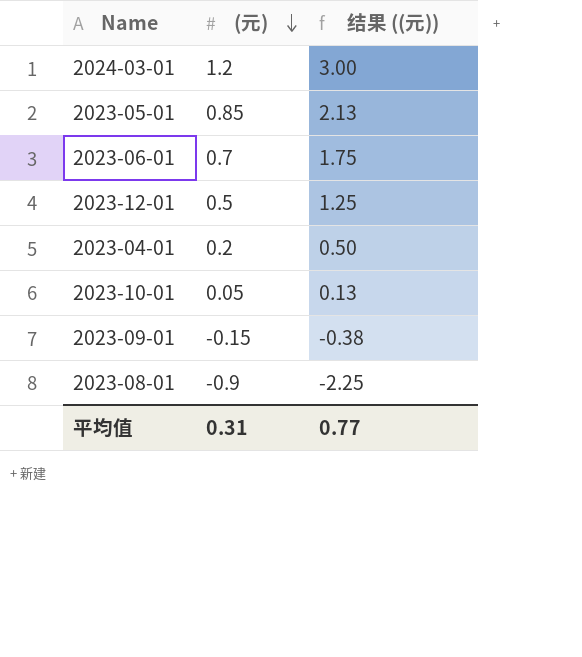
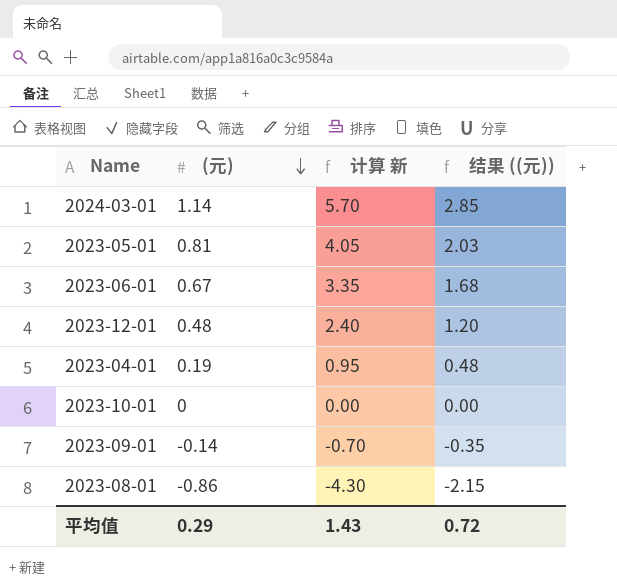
column 计算 新 | formula: none -> [(元)] * 5
2024-03-01 | (元): 1.2 -> 1.14
2024-03-01 | 结果 ((元)): 3.00 -> 2.85
2023-05-01 | (元): 0.85 -> 0.81
2023-05-01 | 结果 ((元)): 2.13 -> 2.03
2023-06-01 | (元): 0.7 -> 0.67
2023-06-01 | 结果 ((元)): 1.75 -> 1.68
2023-12-01 | (元): 0.5 -> 0.48
2023-12-01 | 结果 ((元)): 1.25 -> 1.20
2023-04-01 | (元): 0.2 -> 0.19
2023-04-01 | 结果 ((元)): 0.50 -> 0.48
2023-10-01 | (元): 0.05 -> 0
2023-10-01 | 结果 ((元)): 0.13 -> 0.00
2023-09-01 | (元): -0.15 -> -0.14
2023-09-01 | 结果 ((元)): -0.38 -> -0.35
2023-08-01 | (元): -0.9 -> -0.86
2023-08-01 | 结果 ((元)): -2.25 -> -2.15
平均值 | (元): 0.31 -> 0.29
平均值 | 结果 ((元)): 0.77 -> 0.72

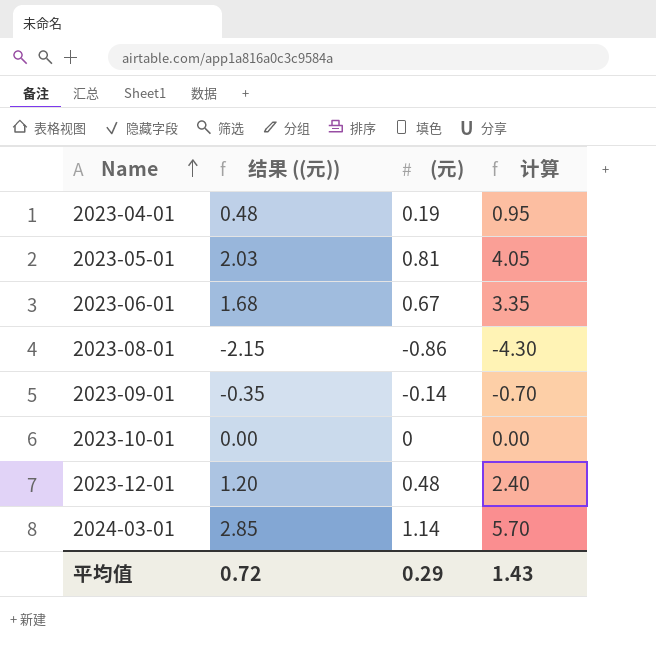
row order: (元) descending -> Name ascending
column 结果 ((元)) | position: 4 -> 2
column name: 计算 新 -> 计算

